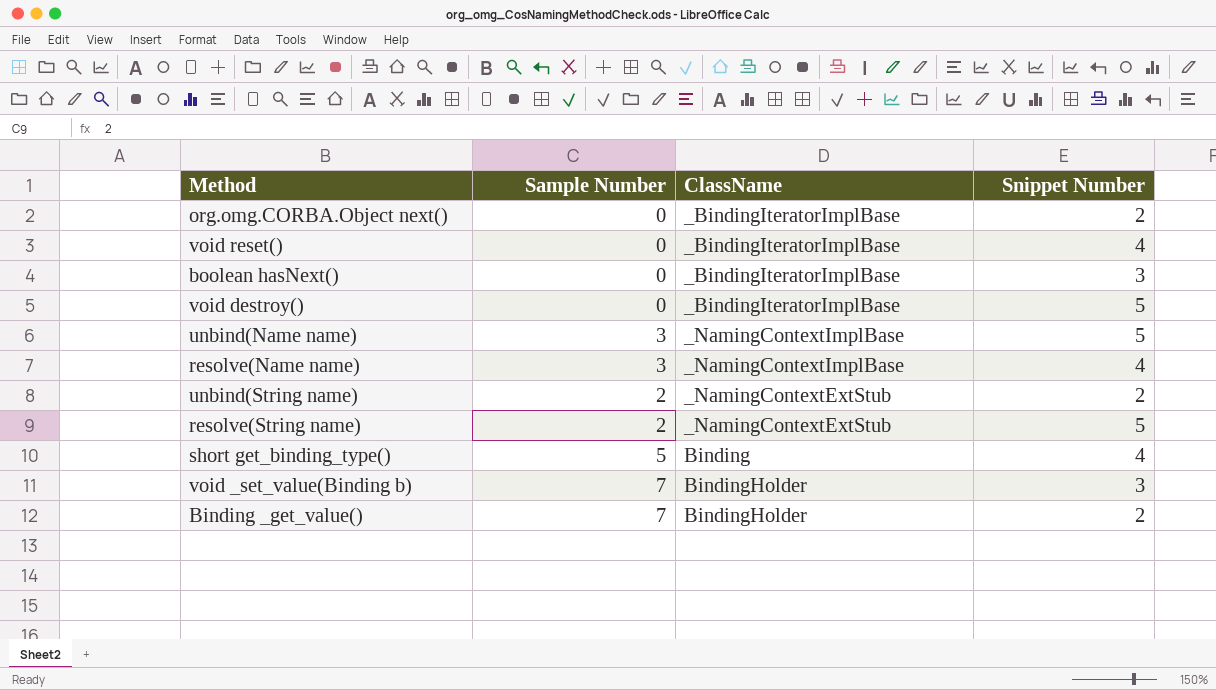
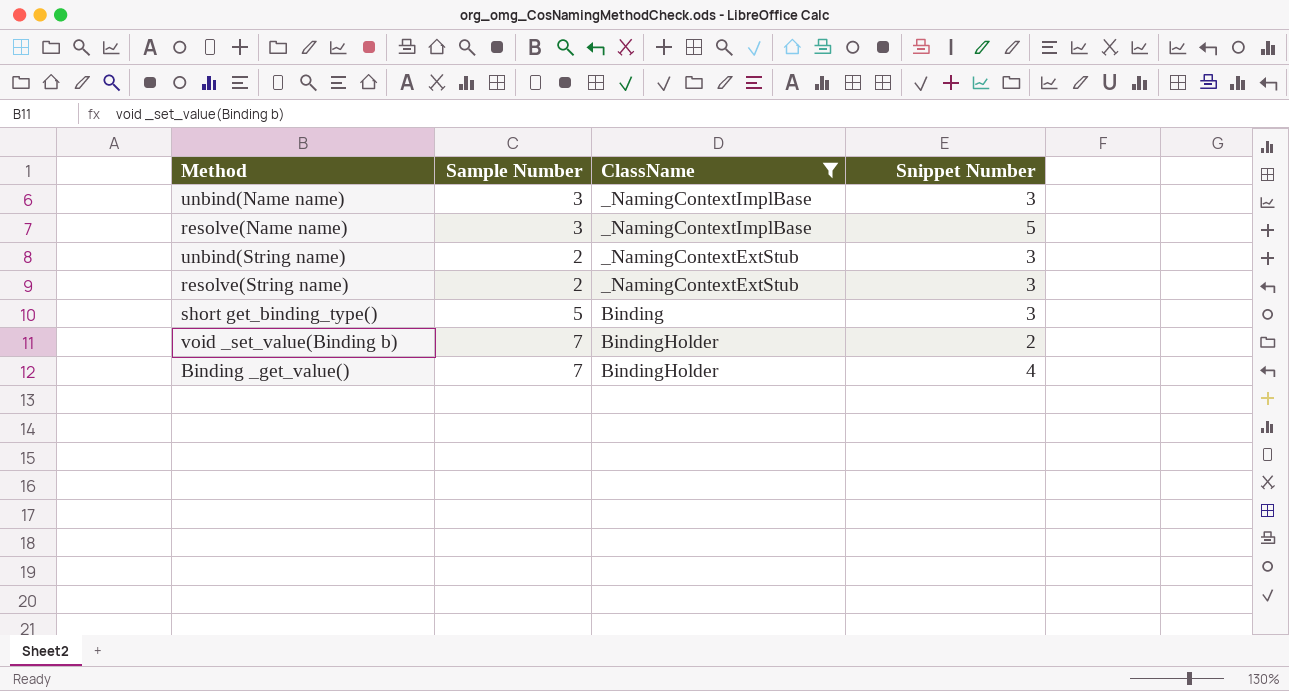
filter: none -> ClassName != _BindingIteratorImplBase
unbind(Name name) | Snippet Number: 5 -> 3
resolve(Name name) | Snippet Number: 4 -> 5
unbind(String name) | Snippet Number: 2 -> 3
resolve(String name) | Snippet Number: 5 -> 3
short get_binding_type() | Snippet Number: 4 -> 3
void _set_value(Binding b) | Snippet Number: 3 -> 2
Binding _get_value() | Snippet Number: 2 -> 4

